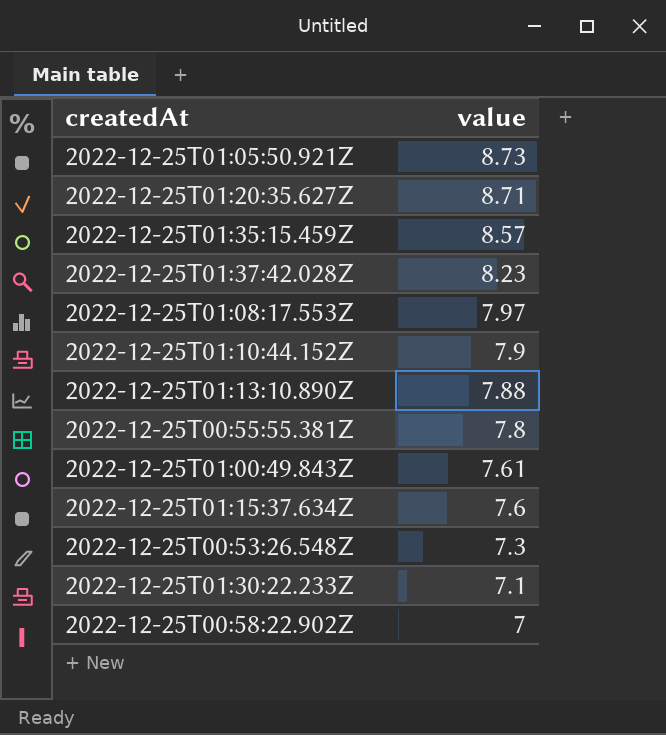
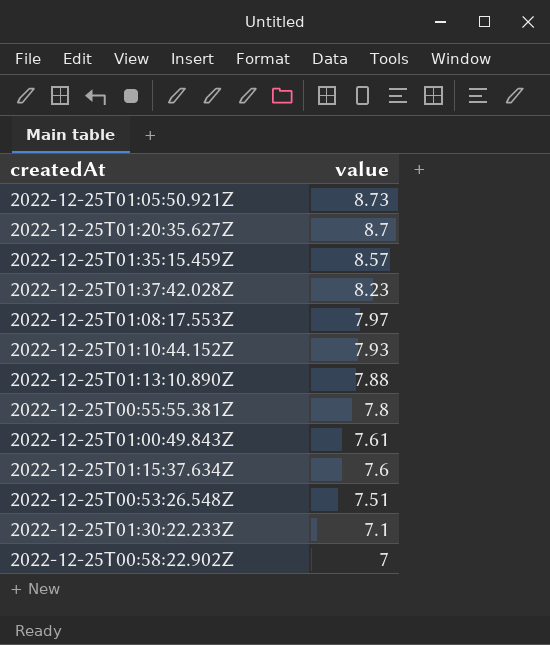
2022-12-25T01:20:35.627Z | value: 8.71 -> 8.7
2022-12-25T01:10:44.152Z | value: 7.9 -> 7.93
2022-12-25T00:53:26.548Z | value: 7.3 -> 7.51

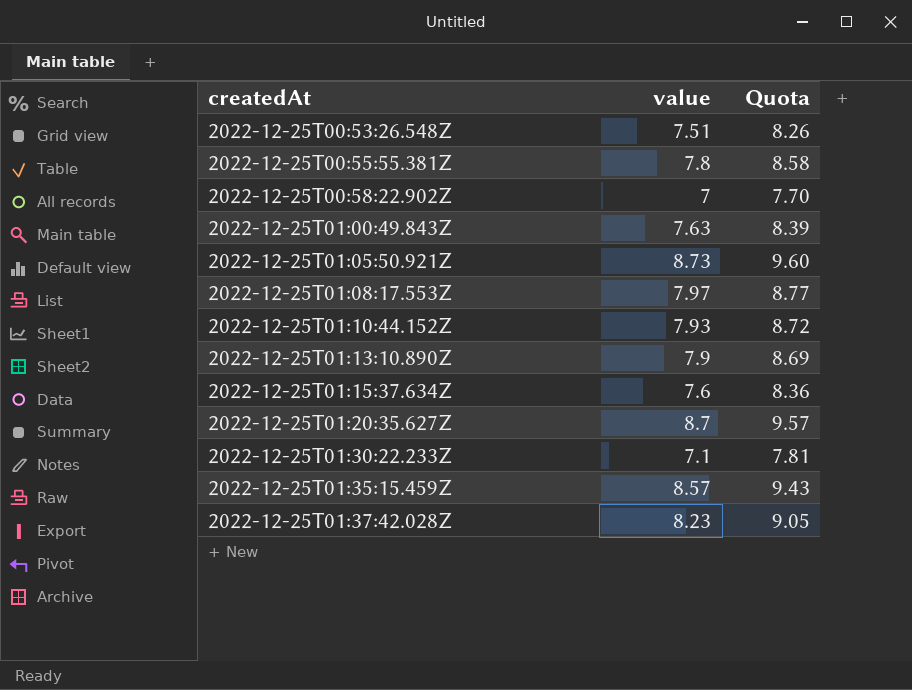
row order: value descending -> createdAt ascending
column Quota | formula: none -> [value] * 1.1
2022-12-25T01:00:49.843Z | value: 7.61 -> 7.63
2022-12-25T01:13:10.890Z | value: 7.88 -> 7.9

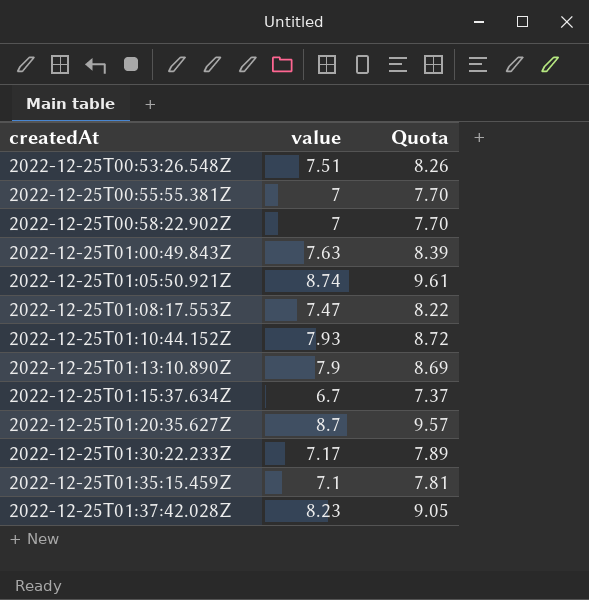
2022-12-25T00:55:55.381Z | value: 7.8 -> 7
2022-12-25T00:55:55.381Z | Quota: 8.58 -> 7.70
2022-12-25T01:05:50.921Z | value: 8.73 -> 8.74
2022-12-25T01:05:50.921Z | Quota: 9.60 -> 9.61
2022-12-25T01:08:17.553Z | value: 7.97 -> 7.47
2022-12-25T01:08:17.553Z | Quota: 8.77 -> 8.22
2022-12-25T01:15:37.634Z | value: 7.6 -> 6.7
2022-12-25T01:15:37.634Z | Quota: 8.36 -> 7.37
2022-12-25T01:30:22.233Z | value: 7.1 -> 7.17
2022-12-25T01:30:22.233Z | Quota: 7.81 -> 7.89
2022-12-25T01:35:15.459Z | value: 8.57 -> 7.1
2022-12-25T01:35:15.459Z | Quota: 9.43 -> 7.81

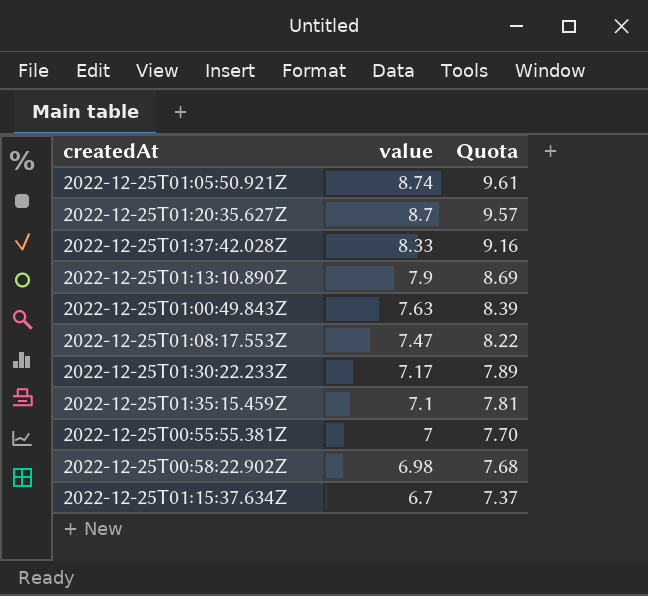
row order: createdAt ascending -> value descending
row 2022-12-25T00:53:26.548Z: 7.51 | 8.26 -> none
row 2022-12-25T01:10:44.152Z: 7.93 | 8.72 -> none
2022-12-25T01:37:42.028Z | value: 8.23 -> 8.33
2022-12-25T01:37:42.028Z | Quota: 9.05 -> 9.16
2022-12-25T00:58:22.902Z | value: 7 -> 6.98
2022-12-25T00:58:22.902Z | Quota: 7.70 -> 7.68

